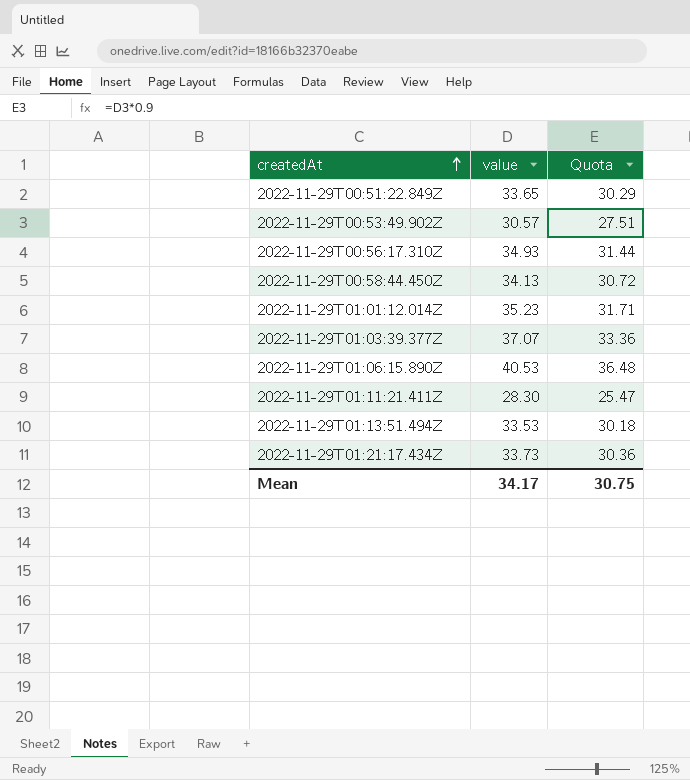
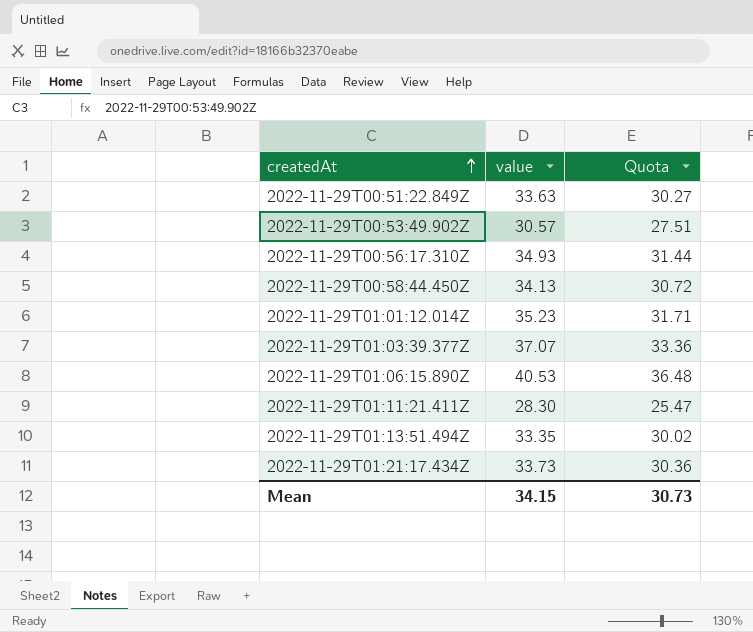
2022-11-29T00:51:22.849Z | value: 33.65 -> 33.63
2022-11-29T00:51:22.849Z | Quota: 30.29 -> 30.27
2022-11-29T01:13:51.494Z | value: 33.53 -> 33.35
2022-11-29T01:13:51.494Z | Quota: 30.18 -> 30.02
Mean | value: 34.17 -> 34.15
Mean | Quota: 30.75 -> 30.73

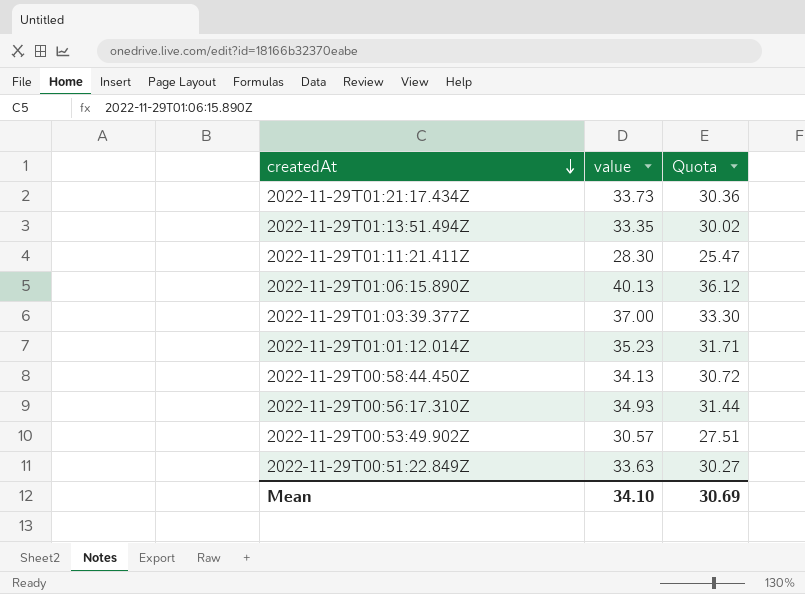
row order: createdAt ascending -> createdAt descending
2022-11-29T01:06:15.890Z | value: 40.53 -> 40.13
2022-11-29T01:06:15.890Z | Quota: 36.48 -> 36.12
2022-11-29T01:03:39.377Z | value: 37.07 -> 37.00
2022-11-29T01:03:39.377Z | Quota: 33.36 -> 33.30
Mean | value: 34.15 -> 34.10
Mean | Quota: 30.73 -> 30.69

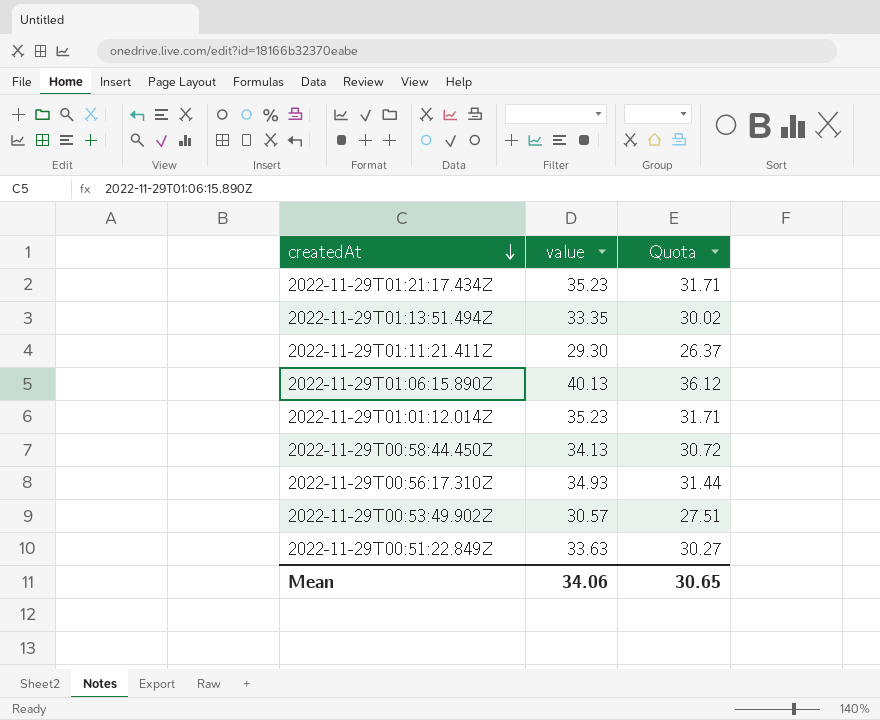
row 2022-11-29T01:03:39.377Z: 37.00 | 33.30 -> none
2022-11-29T01:21:17.434Z | value: 33.73 -> 35.23
2022-11-29T01:21:17.434Z | Quota: 30.36 -> 31.71
2022-11-29T01:11:21.411Z | value: 28.30 -> 29.30
2022-11-29T01:11:21.411Z | Quota: 25.47 -> 26.37
Mean | value: 34.10 -> 34.06
Mean | Quota: 30.69 -> 30.65

